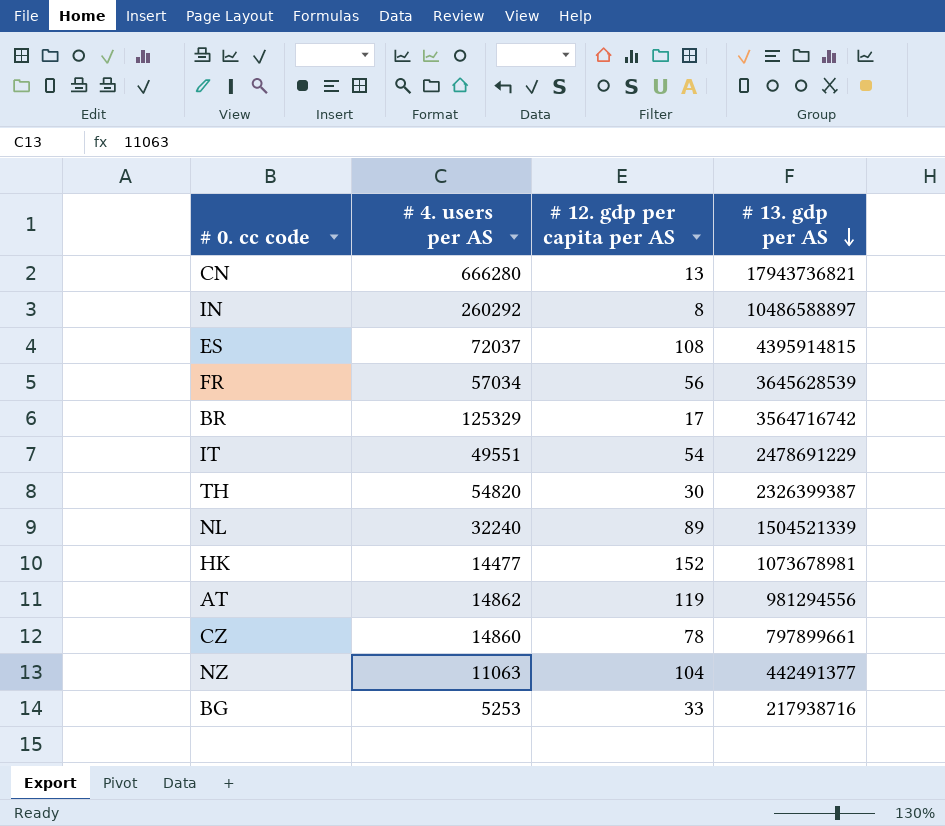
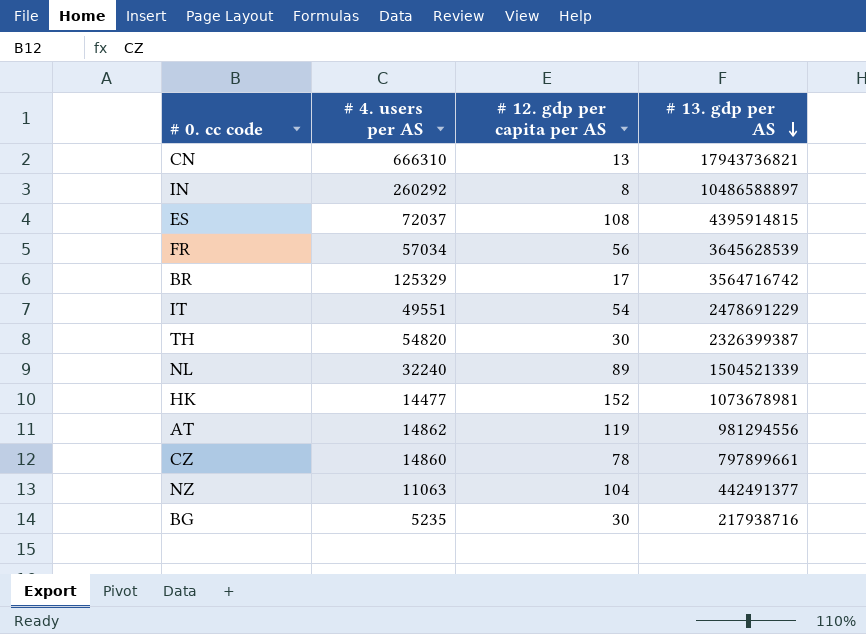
CN | # 4. users per AS: 666280 -> 666310
BG | # 4. users per AS: 5253 -> 5235
BG | # 12. gdp per capita per AS: 33 -> 30

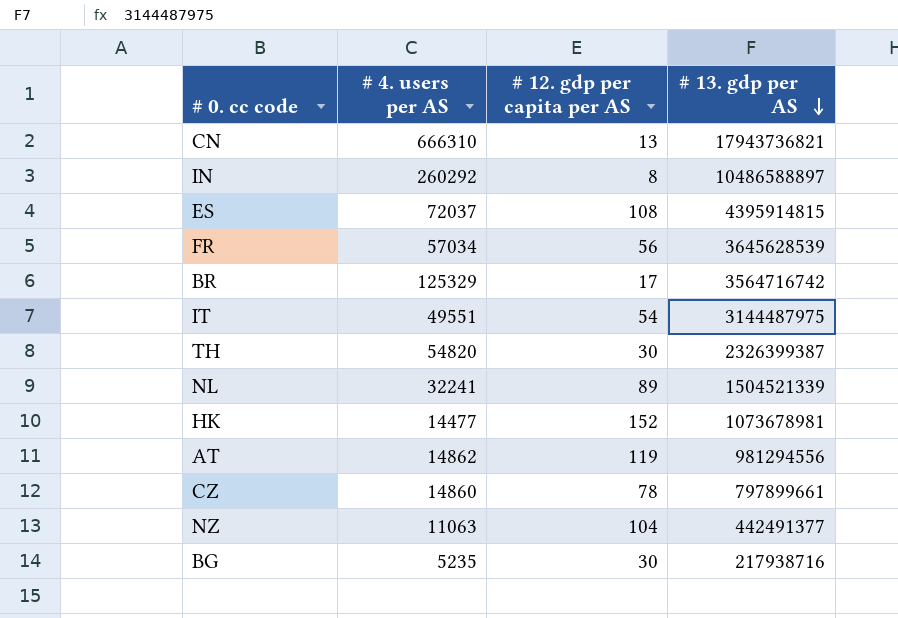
IT | # 13. gdp per AS: 2478691229 -> 3144487975
NL | # 4. users per AS: 32240 -> 32241

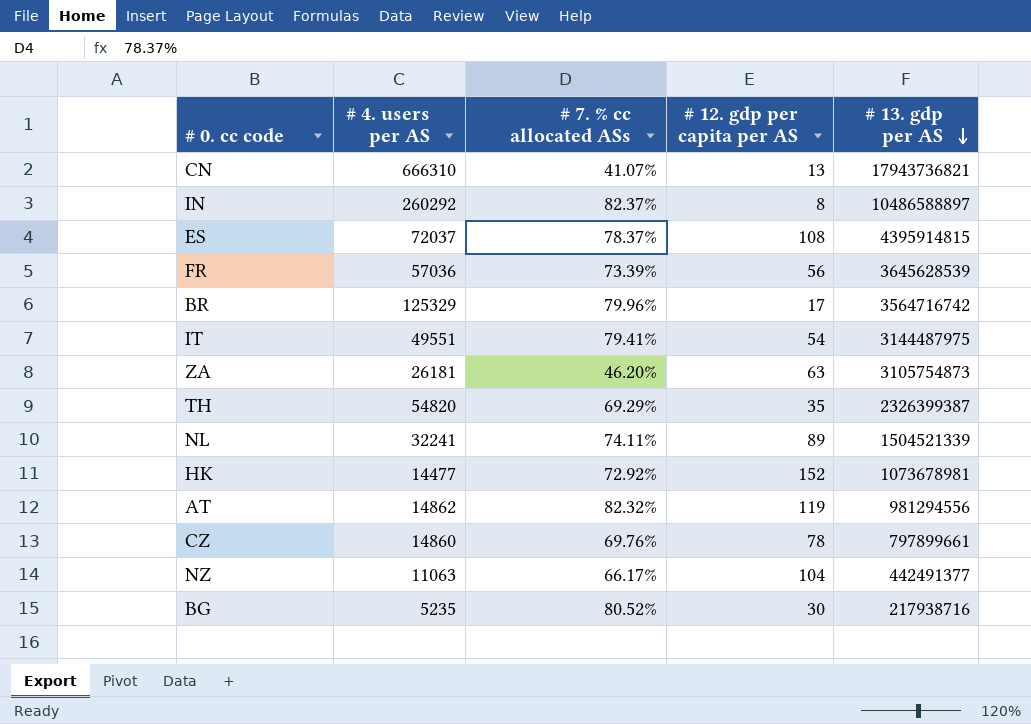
column # 7. % cc allocated ASs | position: none -> 3
FR | # 4. users per AS: 57034 -> 57036
row ZA: none -> 26181 | 46.20% | 63 | 3105754873
TH | # 12. gdp per capita per AS: 30 -> 35

